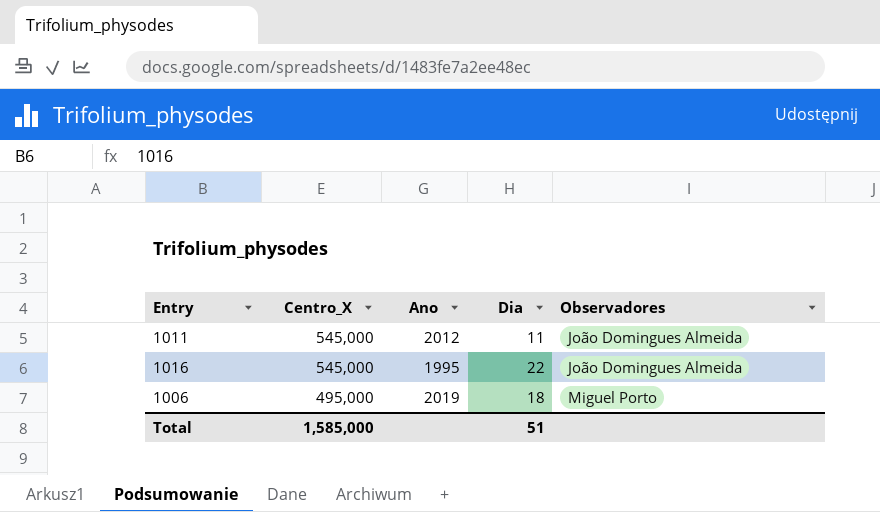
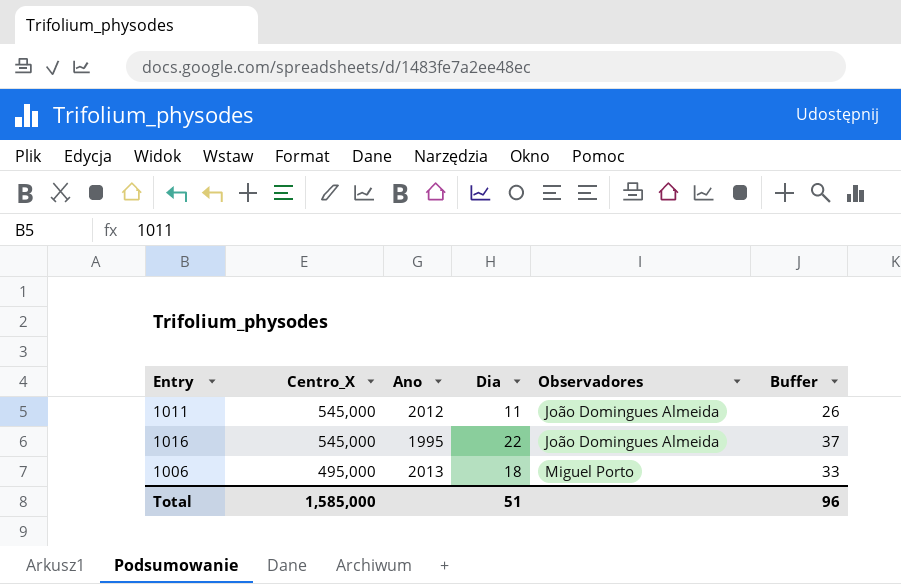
column Buffer | formula: none -> [Dia] + 15
1006 | Ano: 2019 -> 2013

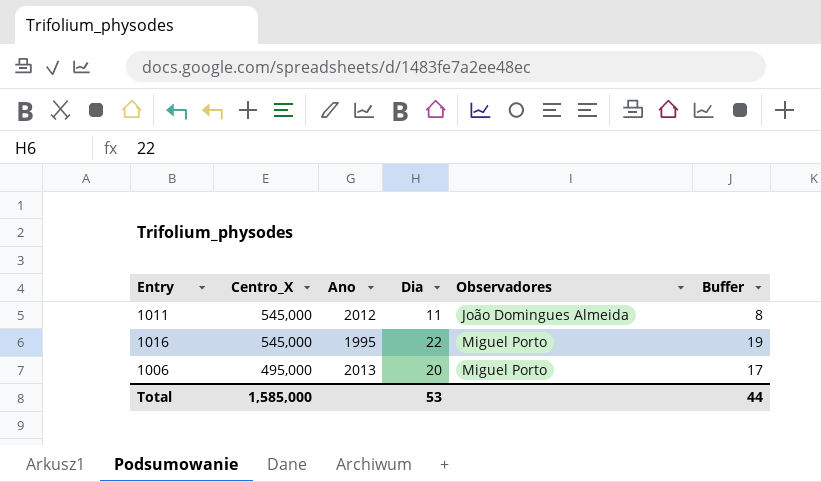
column Buffer | formula: [Dia] + 15 -> [Dia] - 3
1016 | Observadores: João Domingues Almeida -> Miguel Porto
1006 | Dia: 18 -> 20
Total | Dia: 51 -> 53
Total | Buffer: 96 -> 44

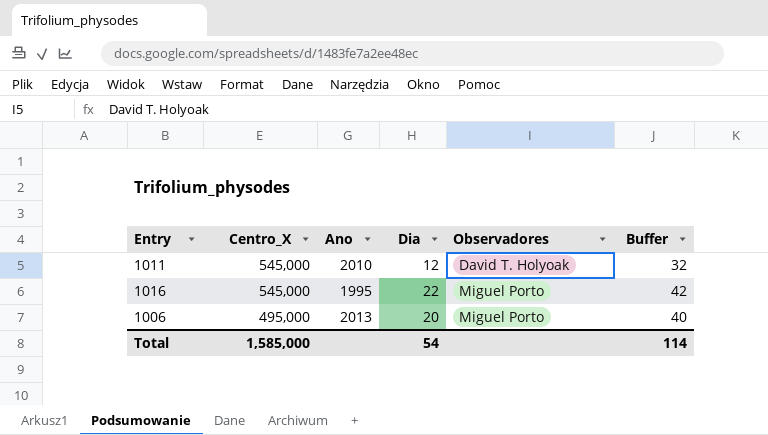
column Buffer | formula: [Dia] - 3 -> [Dia] + 20
1011 | Ano: 2012 -> 2010
1011 | Dia: 11 -> 12
1011 | Observadores: João Domingues Almeida -> David T. Holyoak
Total | Dia: 53 -> 54
Total | Buffer: 44 -> 114

